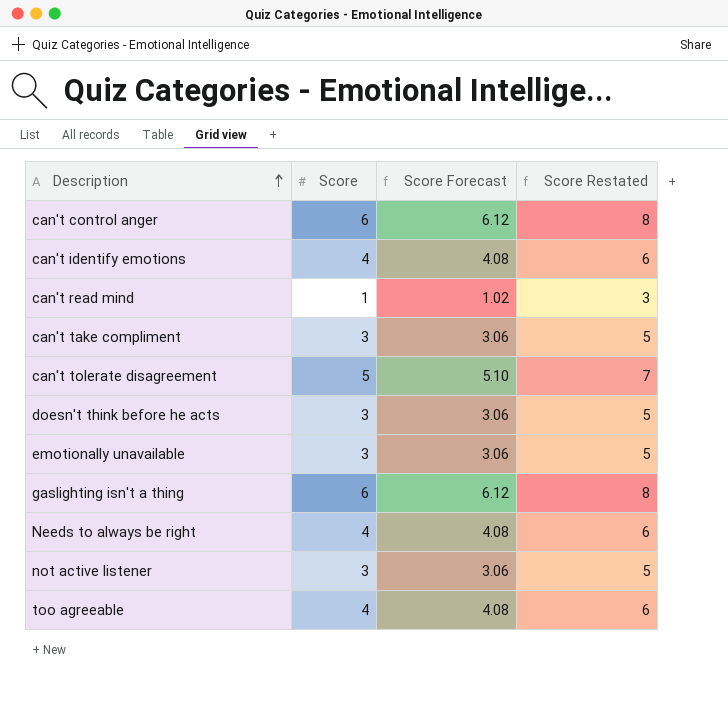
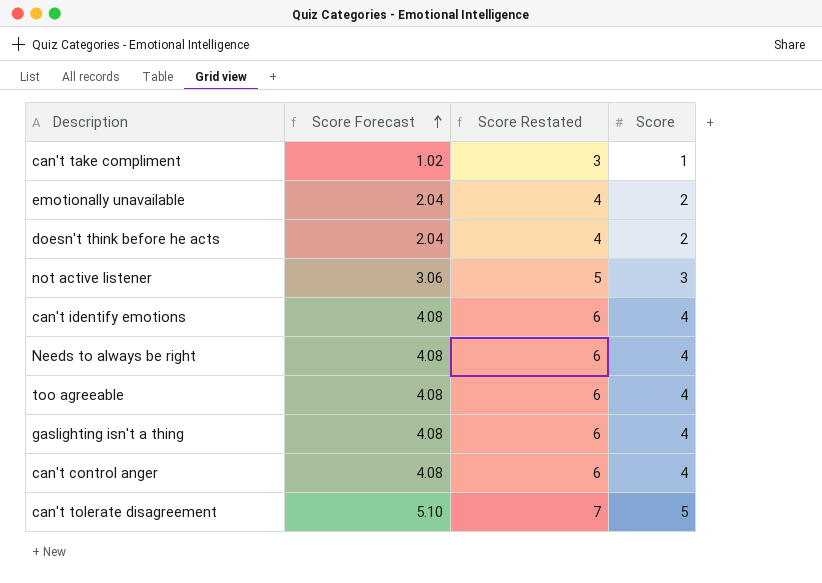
row order: Description ascending -> Score Forecast ascending
column Score | position: 2 -> 4
row can't read mind: 1 | 1.02 | 3 -> none
can't take compliment | Score Forecast: 3.06 -> 1.02
can't take compliment | Score Restated: 5 -> 3
can't take compliment | Score: 3 -> 1
emotionally unavailable | Score Forecast: 3.06 -> 2.04
emotionally unavailable | Score Restated: 5 -> 4
emotionally unavailable | Score: 3 -> 2
doesn't think before he acts | Score Forecast: 3.06 -> 2.04
doesn't think before he acts | Score Restated: 5 -> 4
doesn't think before he acts | Score: 3 -> 2
gaslighting isn't a thing | Score Forecast: 6.12 -> 4.08
gaslighting isn't a thing | Score Restated: 8 -> 6
gaslighting isn't a thing | Score: 6 -> 4
can't control anger | Score Forecast: 6.12 -> 4.08
can't control anger | Score Restated: 8 -> 6
can't control anger | Score: 6 -> 4

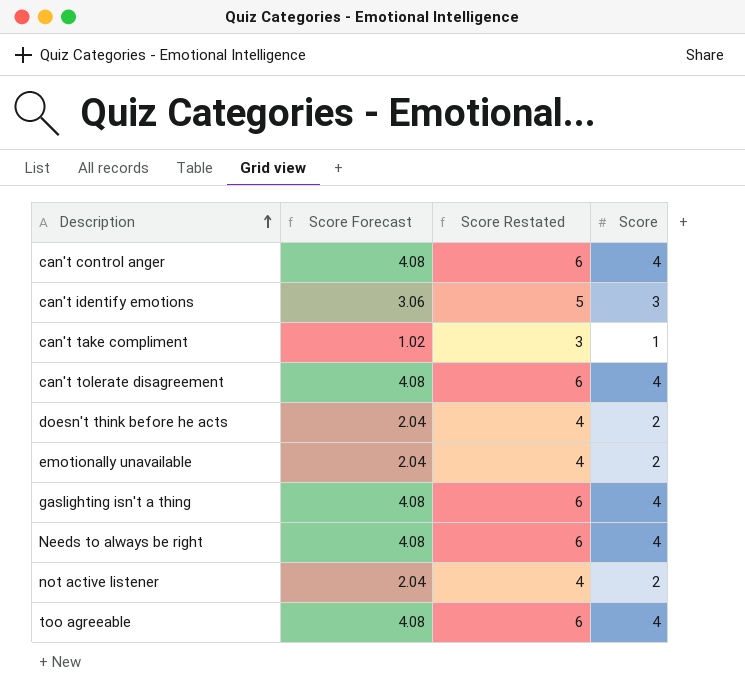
row order: Score Forecast ascending -> Description ascending
can't identify emotions | Score Forecast: 4.08 -> 3.06
can't identify emotions | Score Restated: 6 -> 5
can't identify emotions | Score: 4 -> 3
can't tolerate disagreement | Score Forecast: 5.10 -> 4.08
can't tolerate disagreement | Score Restated: 7 -> 6
can't tolerate disagreement | Score: 5 -> 4
not active listener | Score Forecast: 3.06 -> 2.04
not active listener | Score Restated: 5 -> 4
not active listener | Score: 3 -> 2

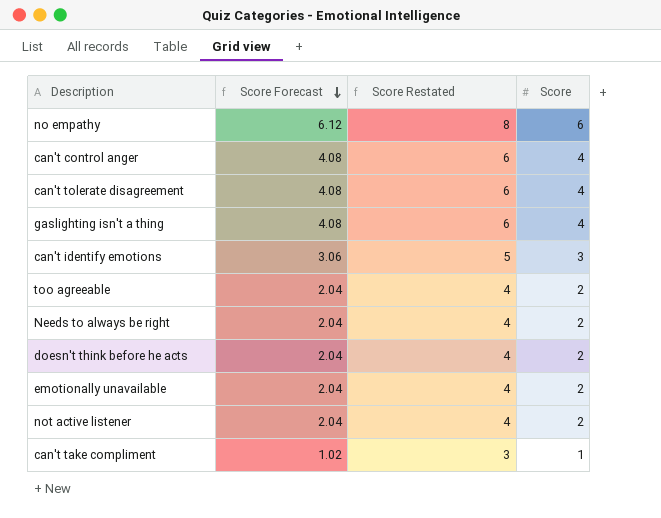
row order: Description ascending -> Score Forecast descending
row no empathy: none -> 6.12 | 8 | 6
too agreeable | Score Forecast: 4.08 -> 2.04
too agreeable | Score Restated: 6 -> 4
too agreeable | Score: 4 -> 2
Needs to always be right | Score Forecast: 4.08 -> 2.04
Needs to always be right | Score Restated: 6 -> 4
Needs to always be right | Score: 4 -> 2

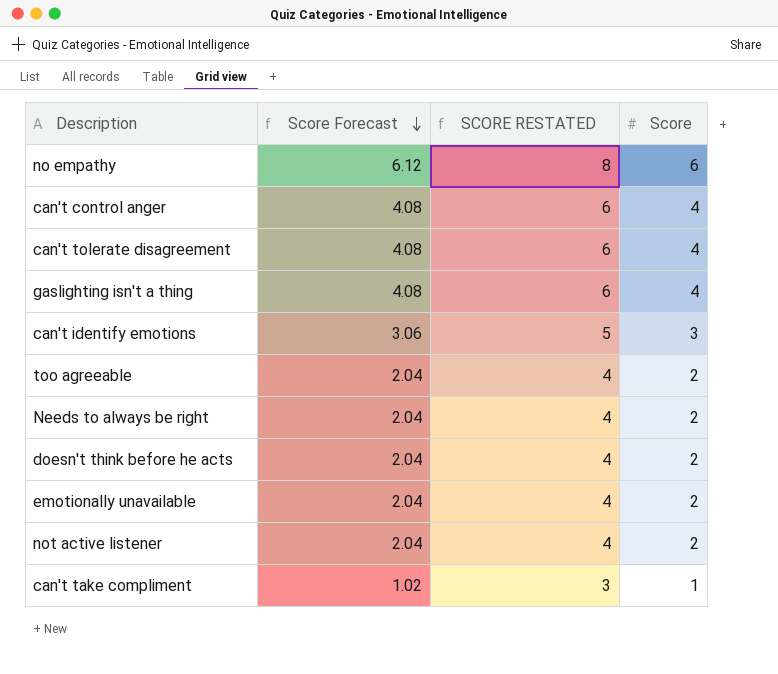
column name: Score Restated -> SCORE RESTATED

